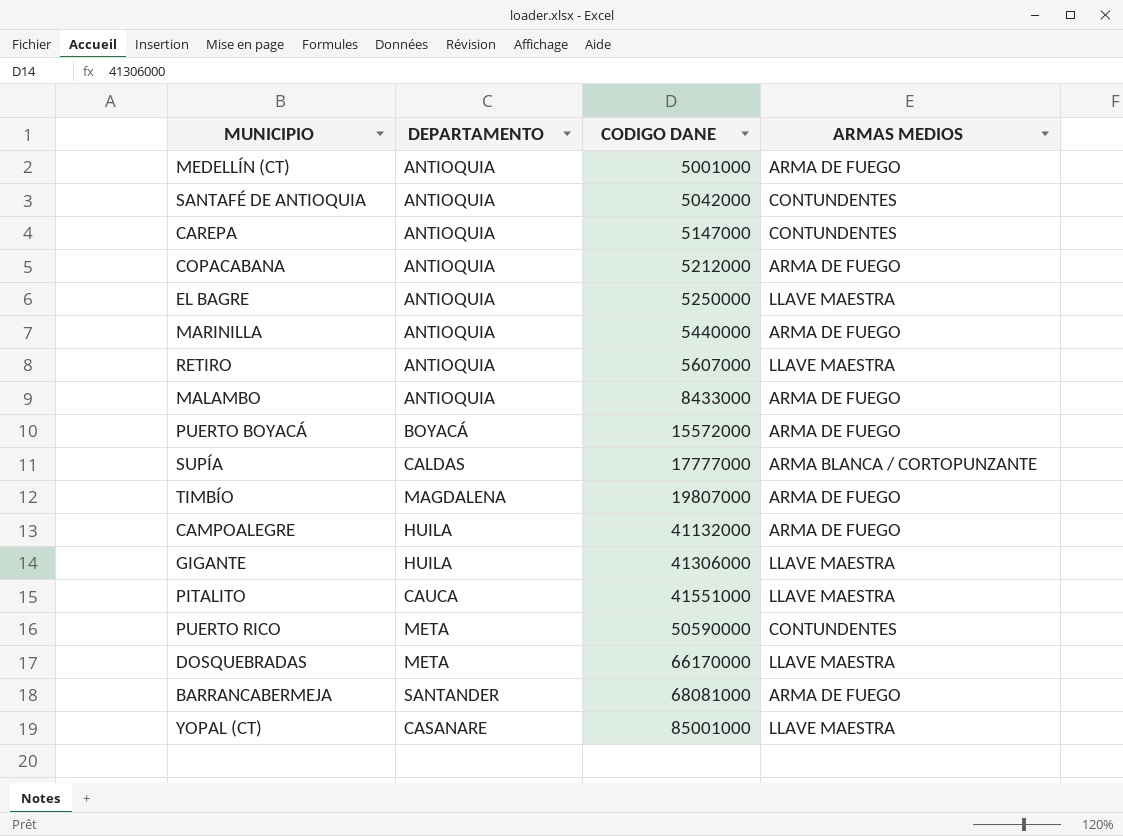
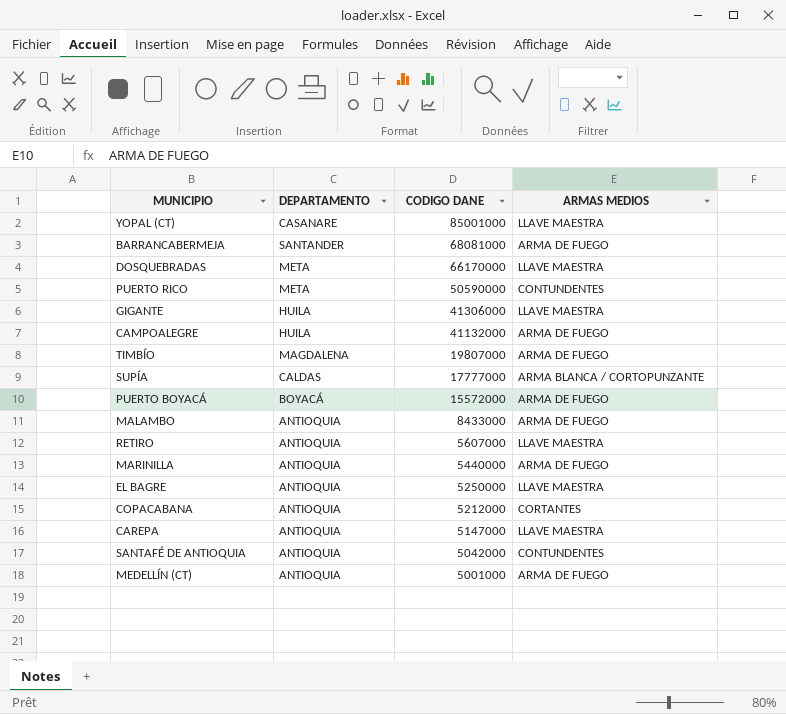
row order: CODIGO DANE ascending -> CODIGO DANE descending
row PITALITO: CAUCA | 41551000 | LLAVE MAESTRA -> none
COPACABANA | ARMAS MEDIOS: ARMA DE FUEGO -> CORTANTES
CAREPA | ARMAS MEDIOS: CONTUNDENTES -> LLAVE MAESTRA

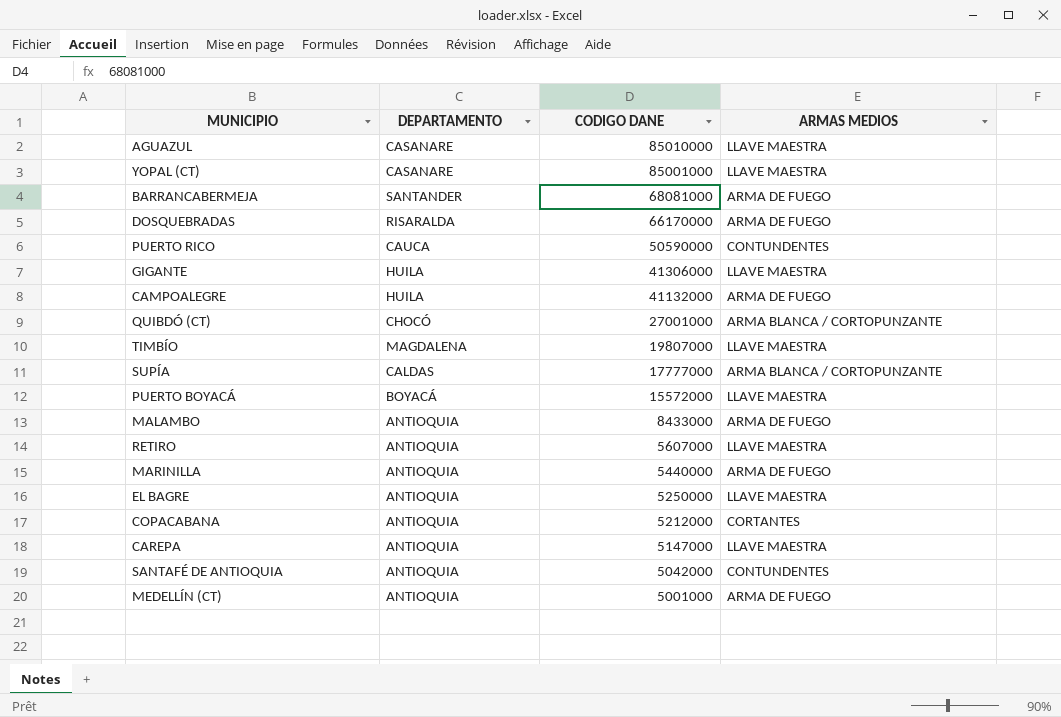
row AGUAZUL: none -> CASANARE | 85010000 | LLAVE MAESTRA
DOSQUEBRADAS | DEPARTAMENTO: META -> RISARALDA
DOSQUEBRADAS | ARMAS MEDIOS: LLAVE MAESTRA -> ARMA DE FUEGO
PUERTO RICO | DEPARTAMENTO: META -> CAUCA
row QUIBDÓ (CT): none -> CHOCÓ | 27001000 | ARMA BLANCA / CORTOPUNZANTE
TIMBÍO | ARMAS MEDIOS: ARMA DE FUEGO -> LLAVE MAESTRA
PUERTO BOYACÁ | ARMAS MEDIOS: ARMA DE FUEGO -> LLAVE MAESTRA

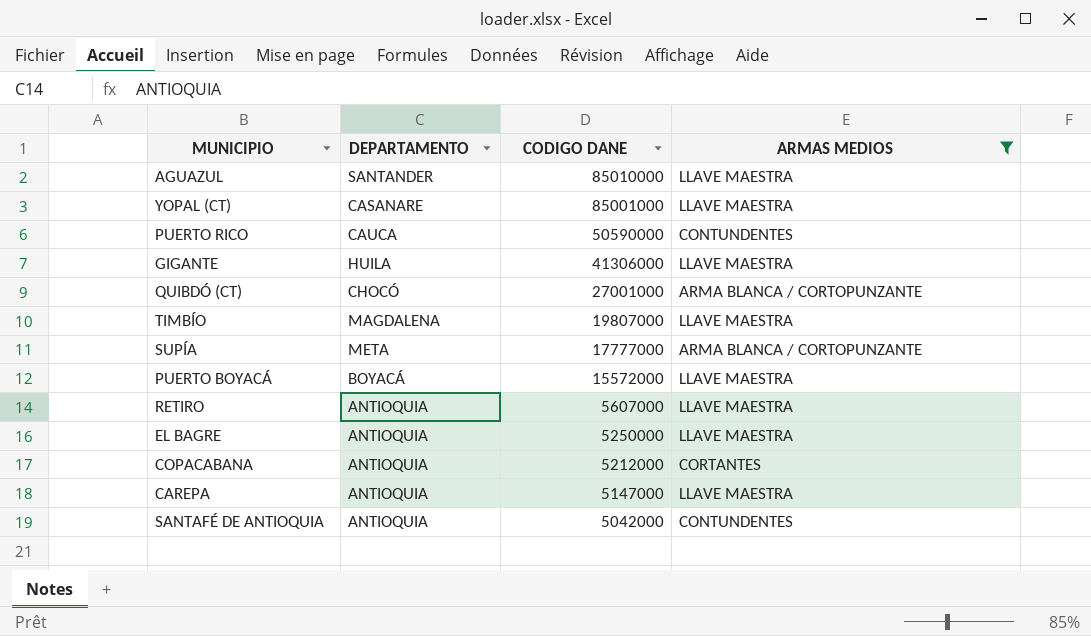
filter: none -> ARMAS MEDIOS != ARMA DE FUEGO
AGUAZUL | DEPARTAMENTO: CASANARE -> SANTANDER
SUPÍA | DEPARTAMENTO: CALDAS -> META

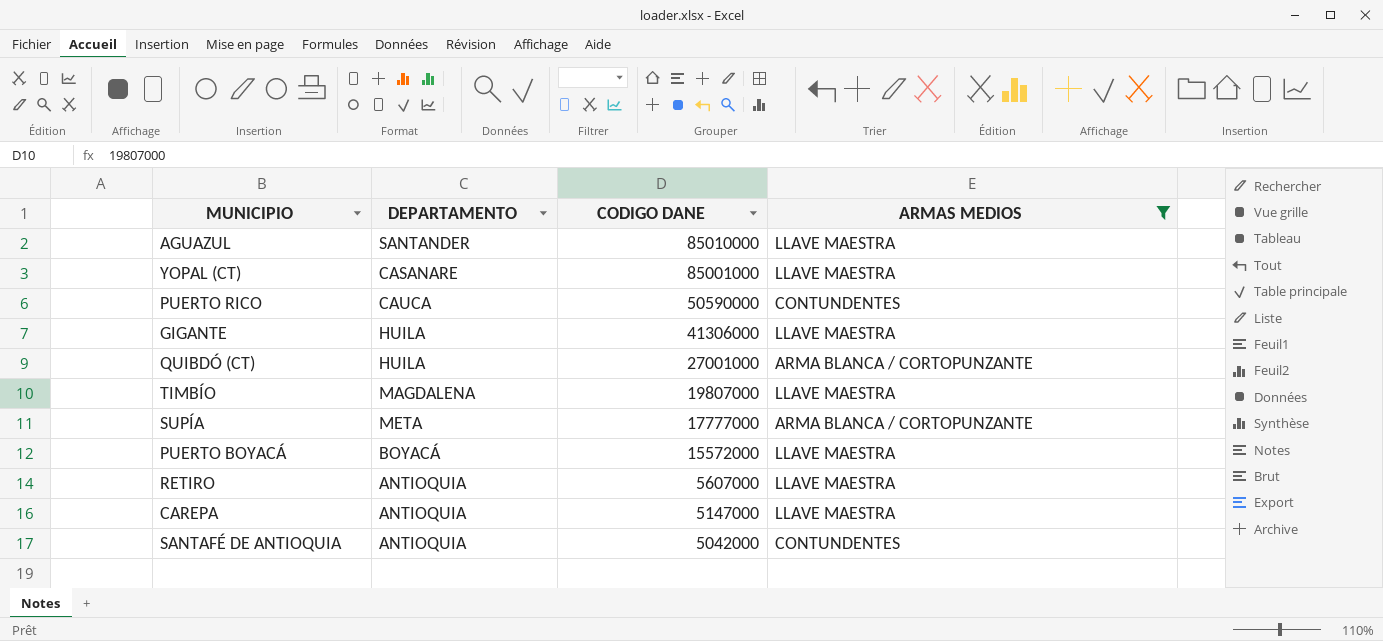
row EL BAGRE: ANTIOQUIA | 5250000 | LLAVE MAESTRA -> none
row COPACABANA: ANTIOQUIA | 5212000 | CORTANTES -> none
QUIBDÓ (CT) | DEPARTAMENTO: CHOCÓ -> HUILA

